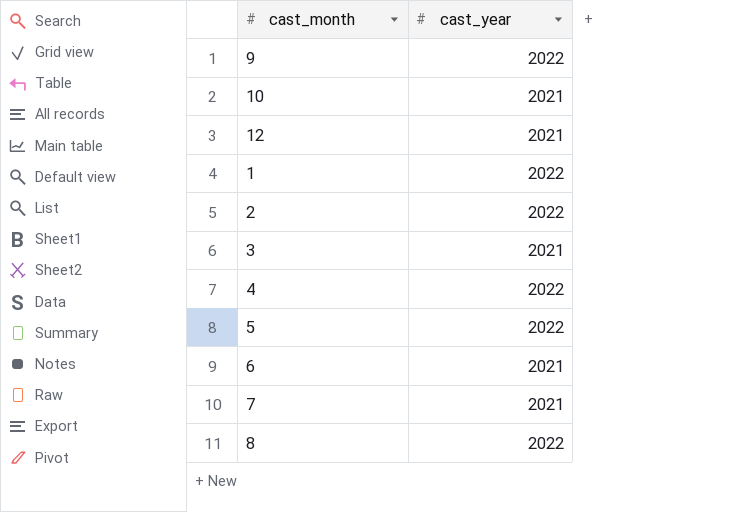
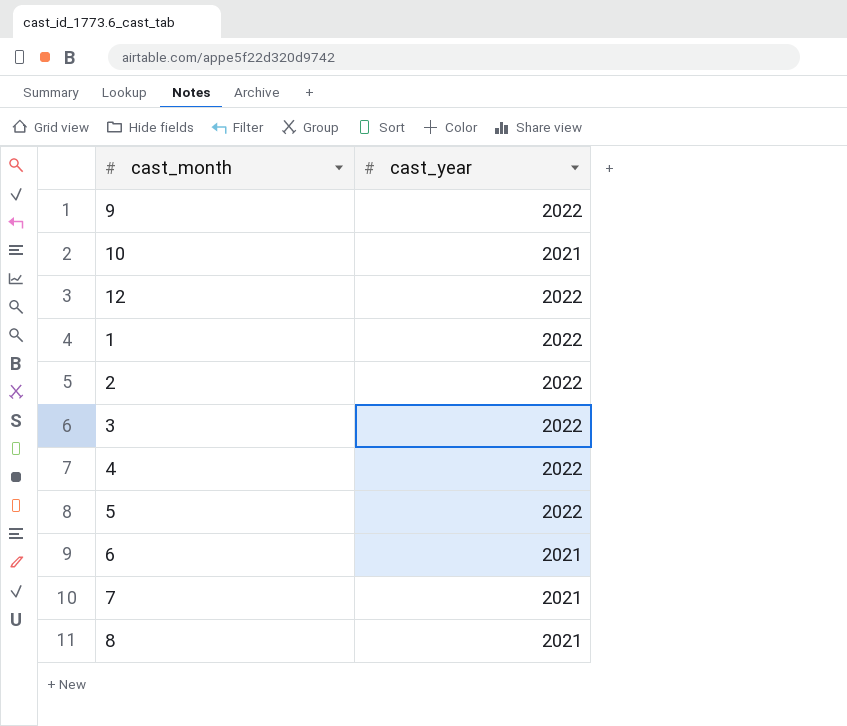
12 | cast_year: 2021 -> 2022
3 | cast_year: 2021 -> 2022
8 | cast_year: 2022 -> 2021

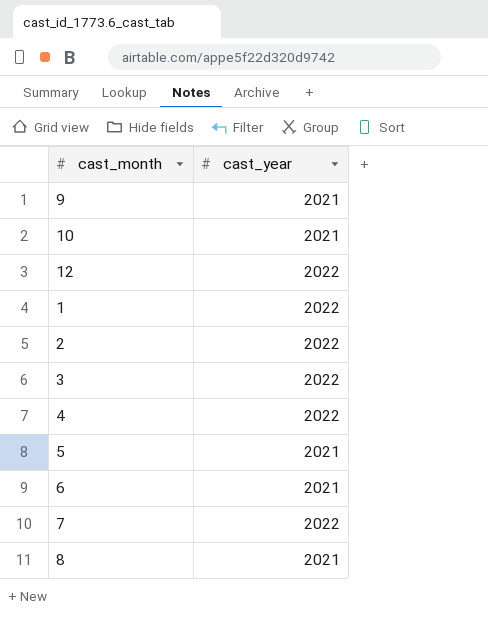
9 | cast_year: 2022 -> 2021
5 | cast_year: 2022 -> 2021
7 | cast_year: 2021 -> 2022

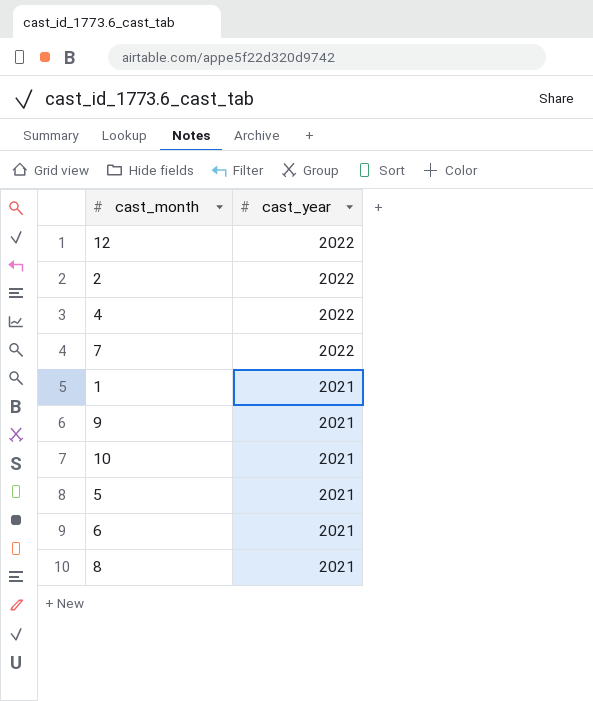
row order: none -> cast_year descending
row 3: 2022 -> none
1 | cast_year: 2022 -> 2021

